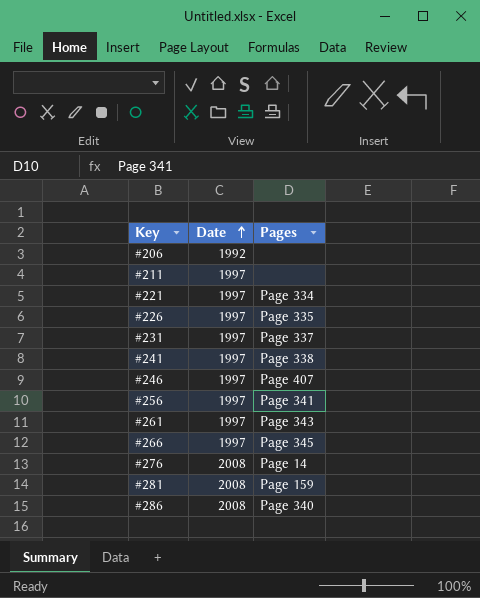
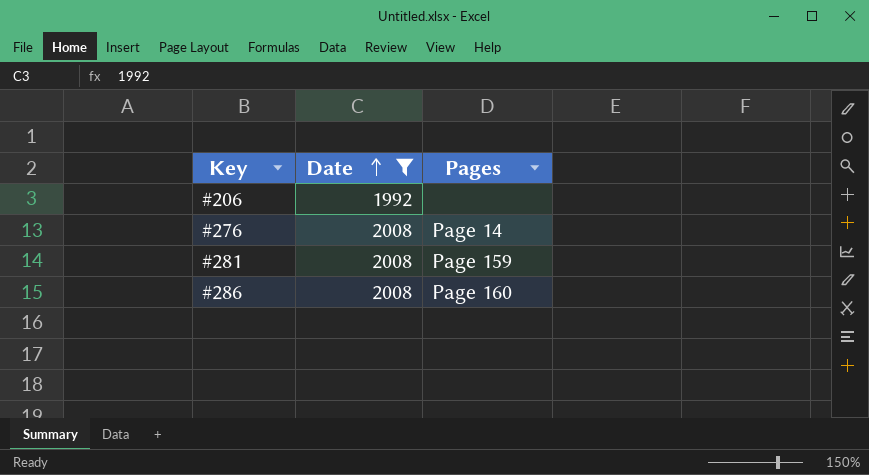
filter: none -> Date != 1997
#286 | Pages: Page 340 -> Page 160

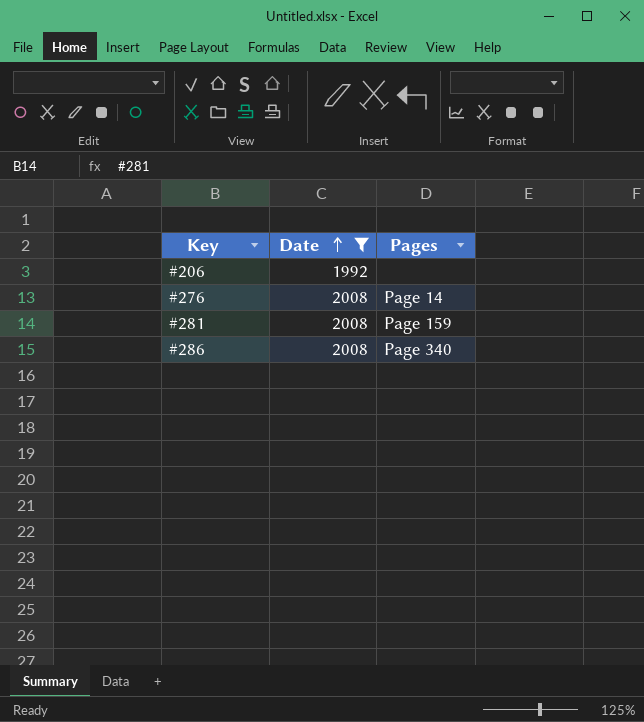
#286 | Pages: Page 160 -> Page 340

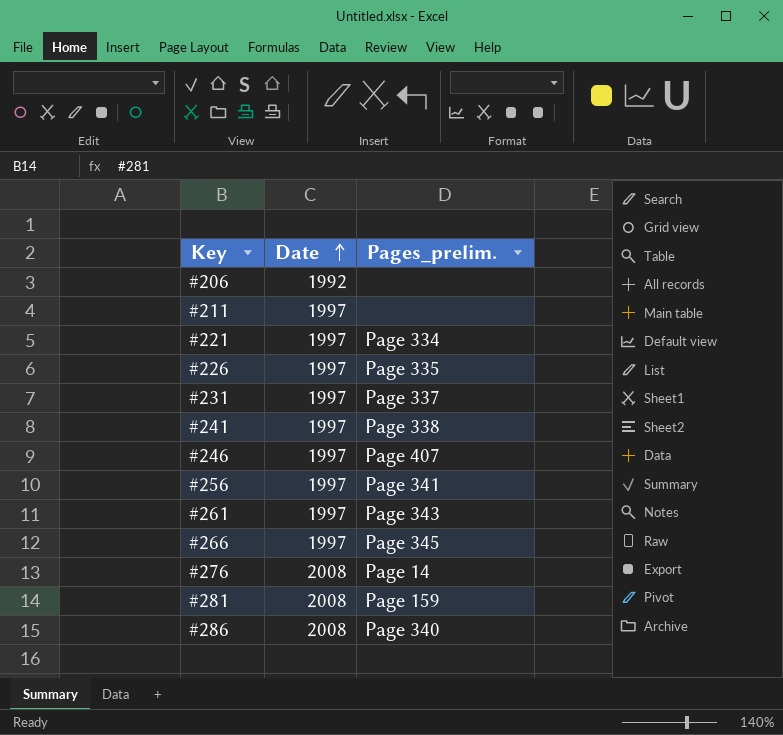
filter: Date != 1997 -> none
column name: Pages -> Pages_prelim.

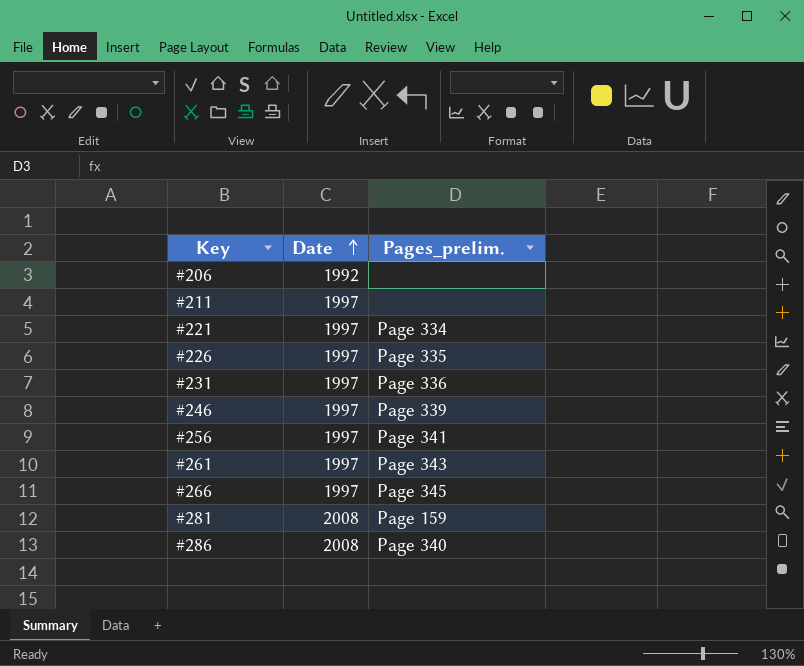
row #241: 1997 | Page 338 -> none
row #276: 2008 | Page 14 -> none
#231 | Pages_prelim.: Page 337 -> Page 336
#246 | Pages_prelim.: Page 407 -> Page 339

